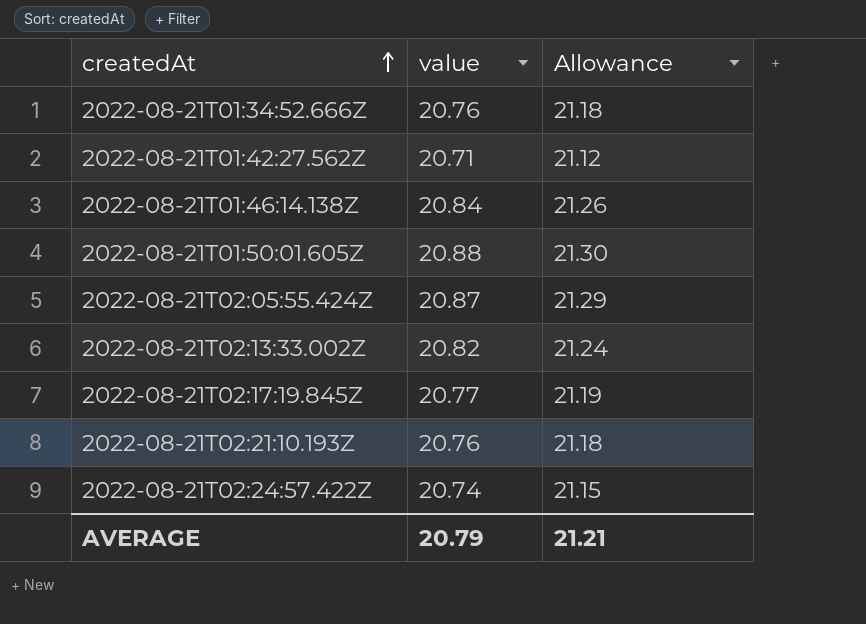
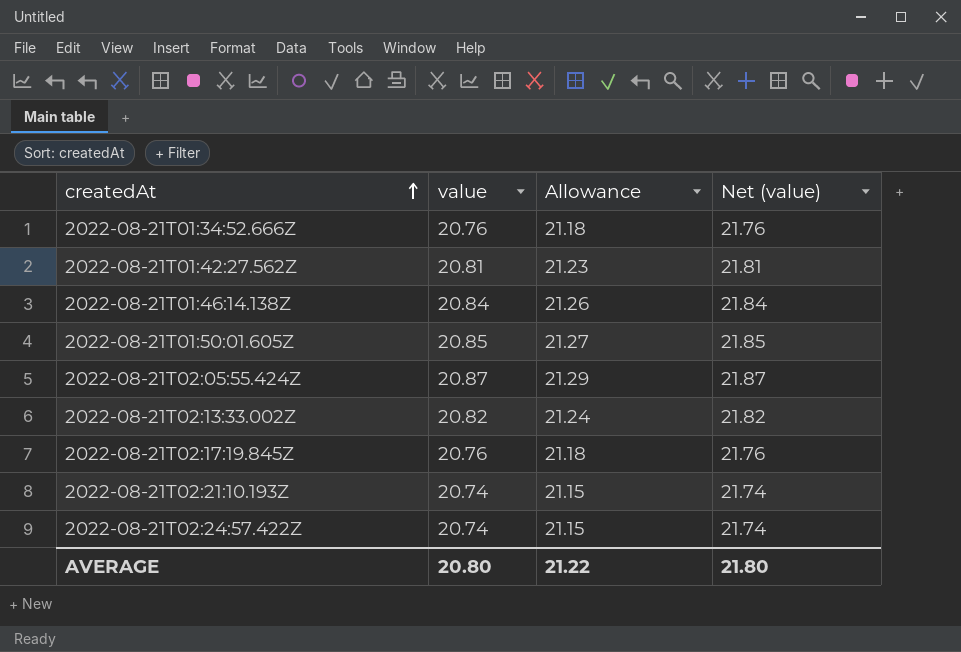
column Net (value) | formula: none -> [value] + 1
2022-08-21T01:42:27.562Z | value: 20.71 -> 20.81
2022-08-21T01:42:27.562Z | Allowance: 21.12 -> 21.23
2022-08-21T01:50:01.605Z | value: 20.88 -> 20.85
2022-08-21T01:50:01.605Z | Allowance: 21.30 -> 21.27
2022-08-21T02:17:19.845Z | value: 20.77 -> 20.76
2022-08-21T02:17:19.845Z | Allowance: 21.19 -> 21.18
2022-08-21T02:21:10.193Z | value: 20.76 -> 20.74
2022-08-21T02:21:10.193Z | Allowance: 21.18 -> 21.15
AVERAGE | value: 20.79 -> 20.80
AVERAGE | Allowance: 21.21 -> 21.22

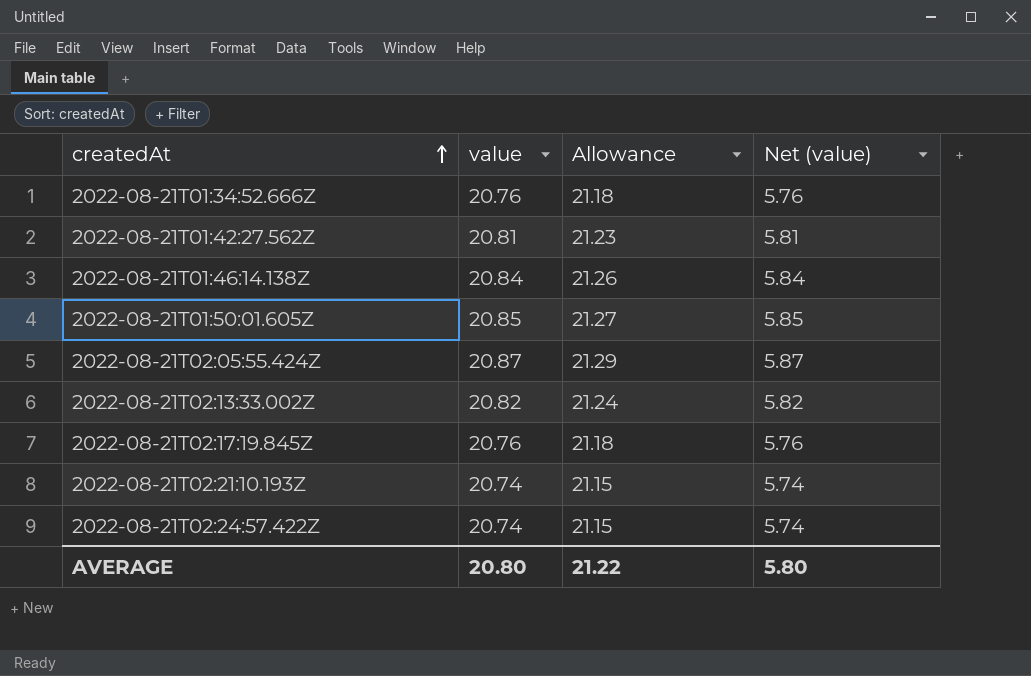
column Net (value) | formula: [value] + 1 -> [value] - 15
AVERAGE | Net (value): 21.80 -> 5.80

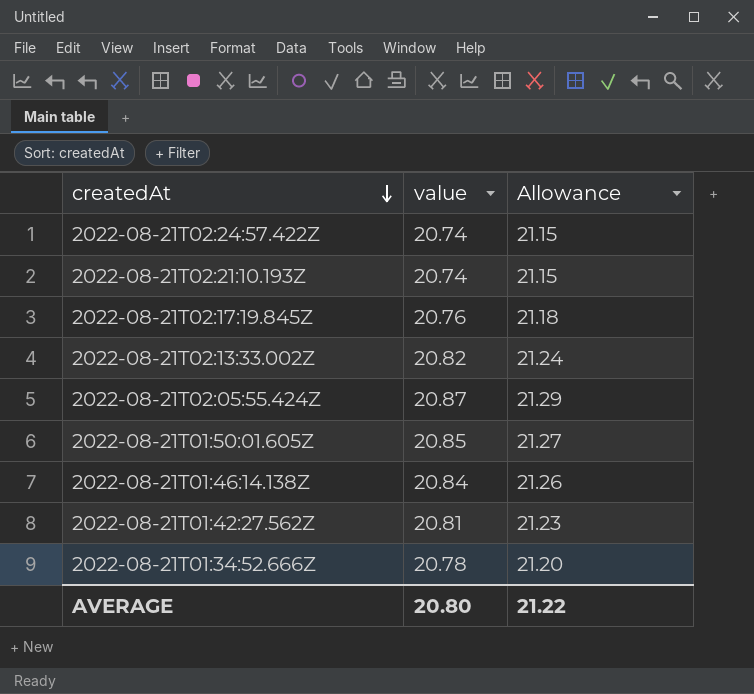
row order: createdAt ascending -> createdAt descending
column Net (value) | formula: [value] - 15 -> none
2022-08-21T01:34:52.666Z | value: 20.76 -> 20.78
2022-08-21T01:34:52.666Z | Allowance: 21.18 -> 21.20

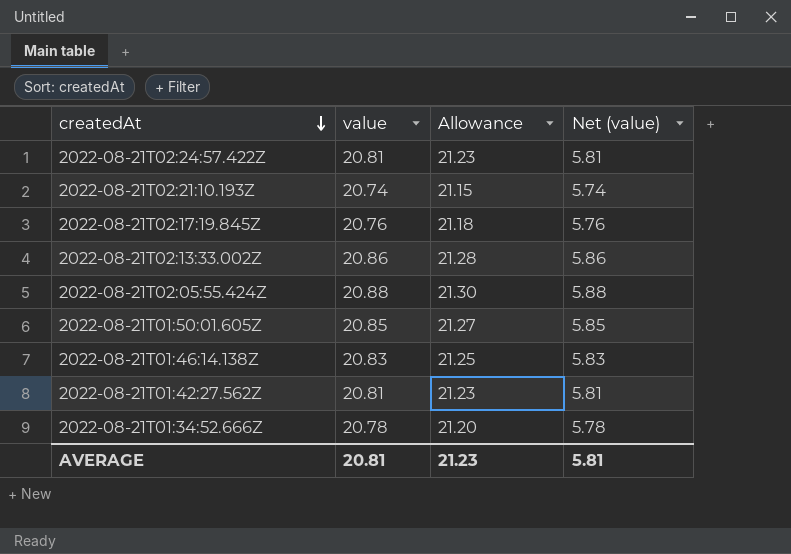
column Net (value) | formula: none -> [value] - 15
2022-08-21T02:24:57.422Z | value: 20.74 -> 20.81
2022-08-21T02:24:57.422Z | Allowance: 21.15 -> 21.23
2022-08-21T02:13:33.002Z | value: 20.82 -> 20.86
2022-08-21T02:13:33.002Z | Allowance: 21.24 -> 21.28
2022-08-21T02:05:55.424Z | value: 20.87 -> 20.88
2022-08-21T02:05:55.424Z | Allowance: 21.29 -> 21.30
2022-08-21T01:46:14.138Z | value: 20.84 -> 20.83
2022-08-21T01:46:14.138Z | Allowance: 21.26 -> 21.25
AVERAGE | value: 20.80 -> 20.81
AVERAGE | Allowance: 21.22 -> 21.23

